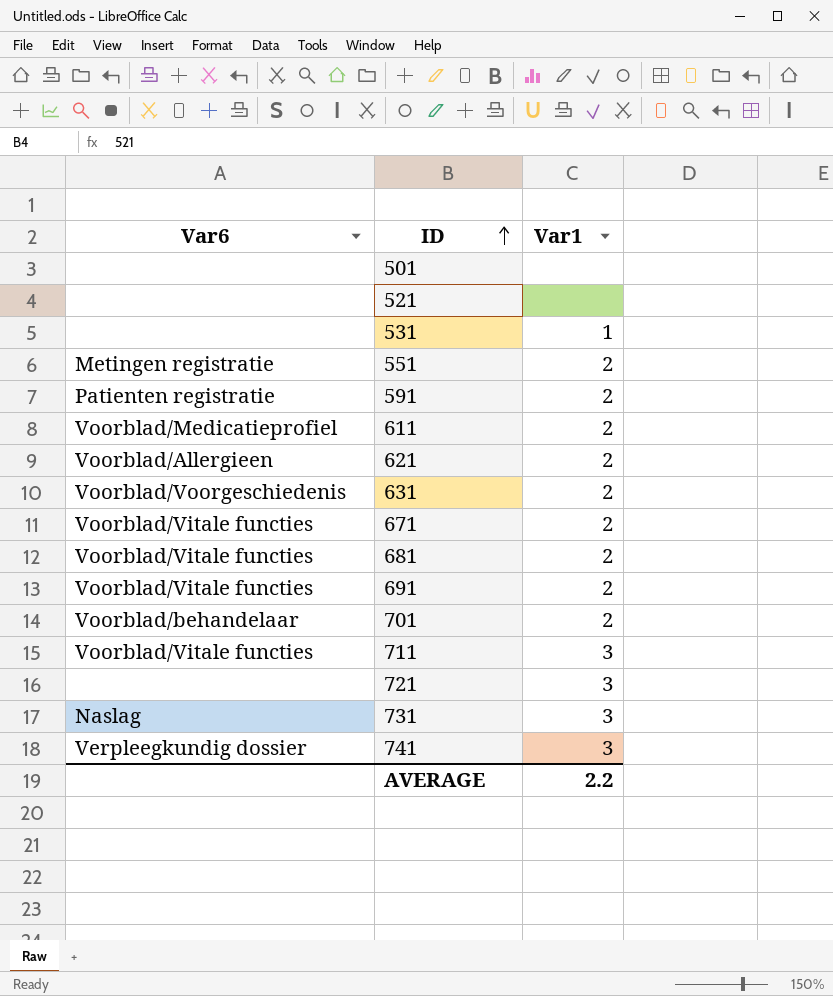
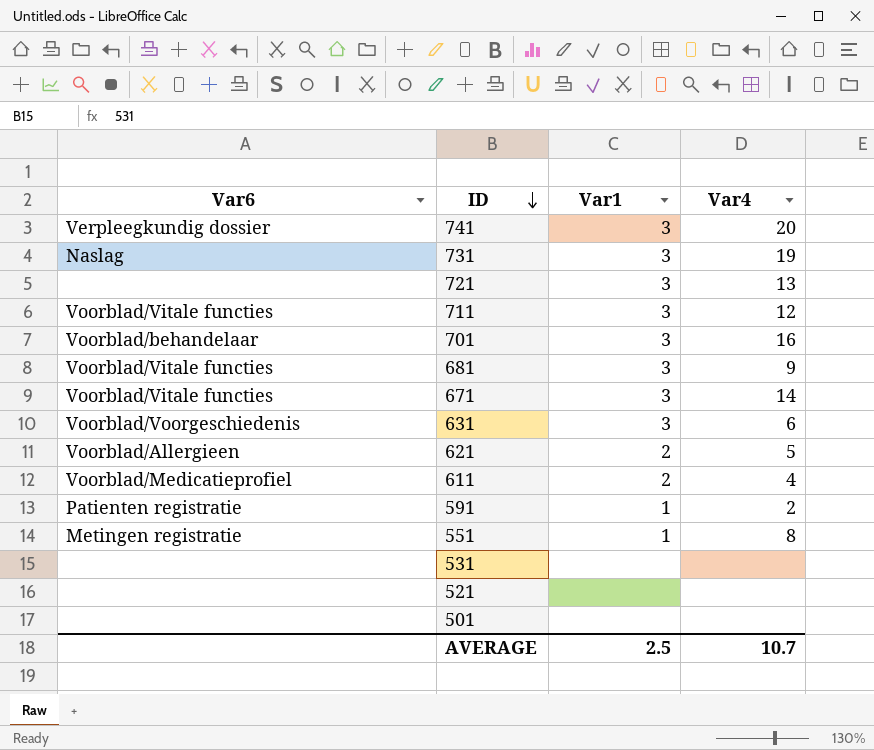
row order: ID ascending -> ID descending
column Var4 | position: none -> 4
row 691: Voorblad/Vitale functies | 2 -> none
701 | Var1: 2 -> 3
681 | Var1: 2 -> 3
671 | Var1: 2 -> 3
631 | Var1: 2 -> 3
591 | Var1: 2 -> 1
551 | Var1: 2 -> 1
531 | Var1: 1 -> none
AVERAGE | Var1: 2.2 -> 2.5

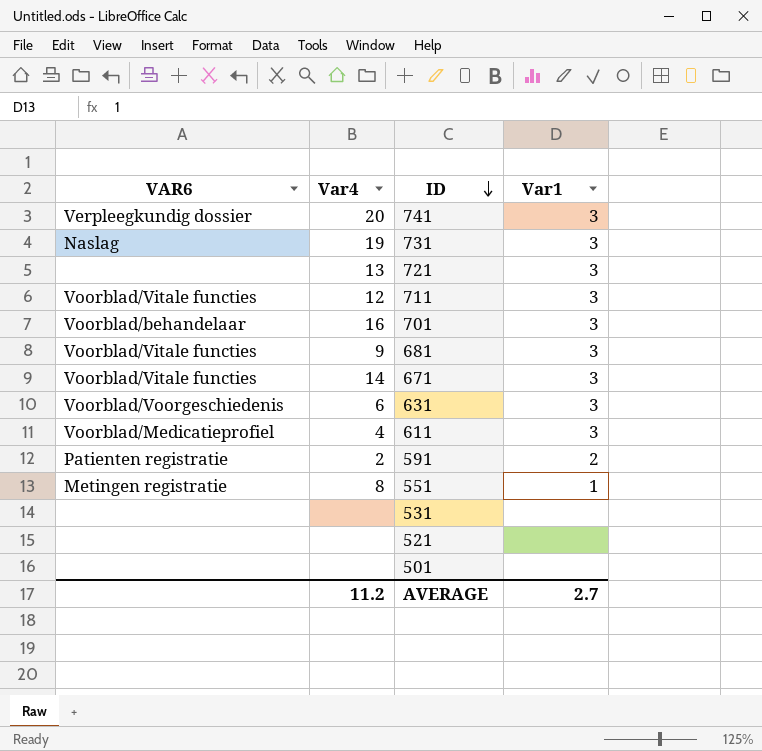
column name: Var6 -> VAR6
column Var4 | position: 4 -> 2
row 621: Voorblad/Allergieen | 2 | 5 -> none
611 | Var1: 2 -> 3
591 | Var1: 1 -> 2
AVERAGE | Var4: 10.7 -> 11.2
AVERAGE | Var1: 2.5 -> 2.7

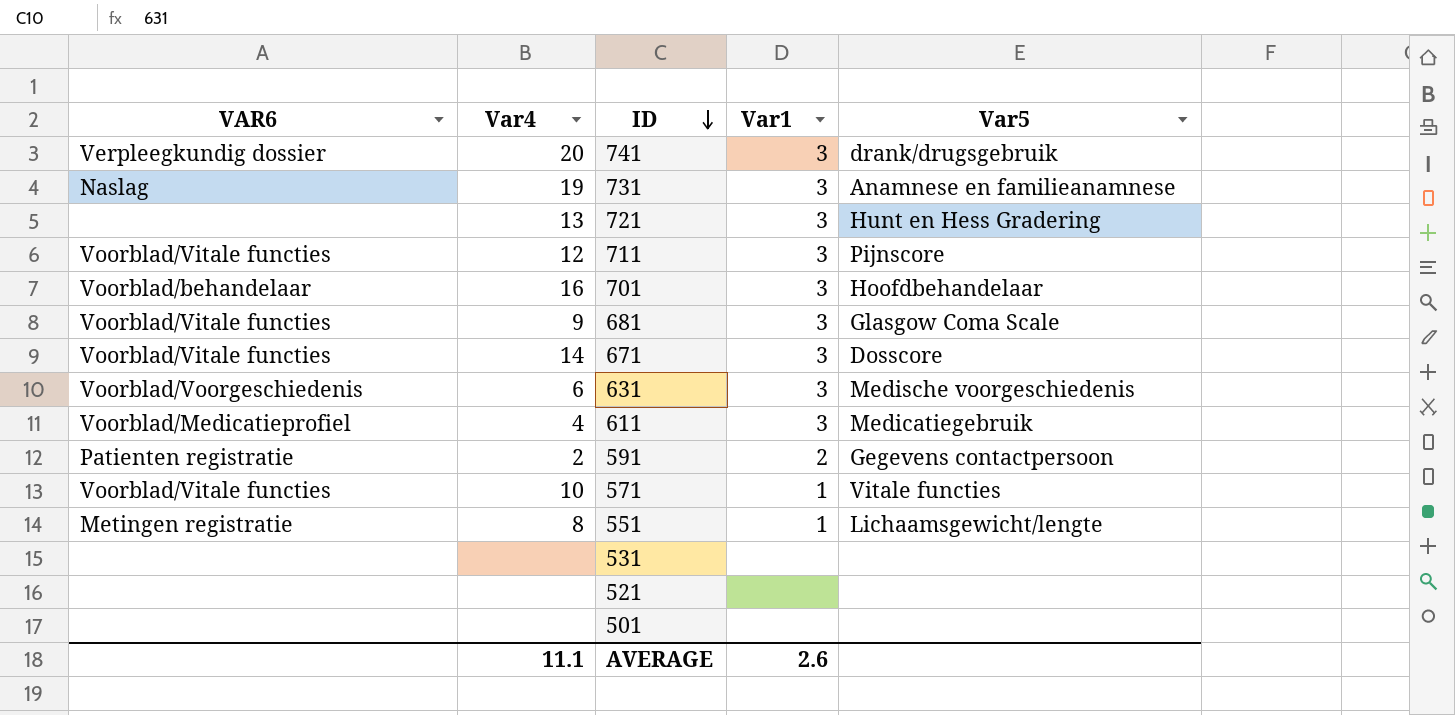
column Var5 | position: none -> 5
row 571: none -> Voorblad/Vitale functies | 10 | 1 | Vitale functies
AVERAGE | Var4: 11.2 -> 11.1
AVERAGE | Var1: 2.7 -> 2.6

